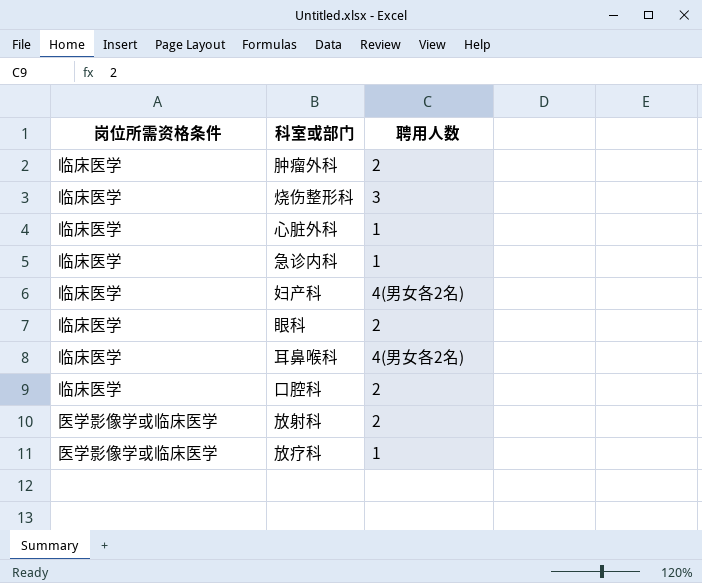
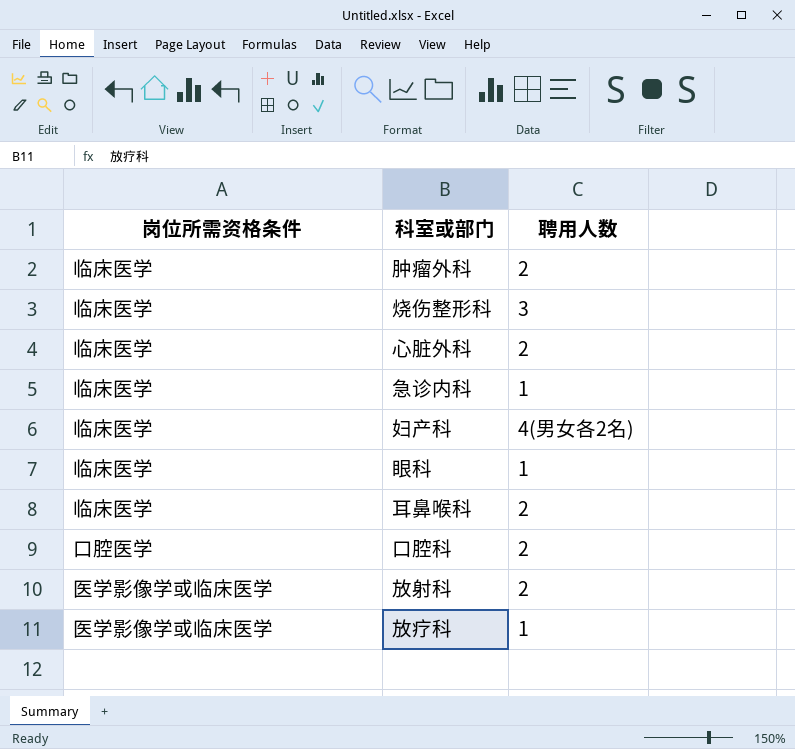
心脏外科 | 聘用人数: 1 -> 2
眼科 | 聘用人数: 2 -> 1
耳鼻喉科 | 聘用人数: 4(男女各2名) -> 2
口腔科 | 岗位所需资格条件: 临床医学 -> 口腔医学

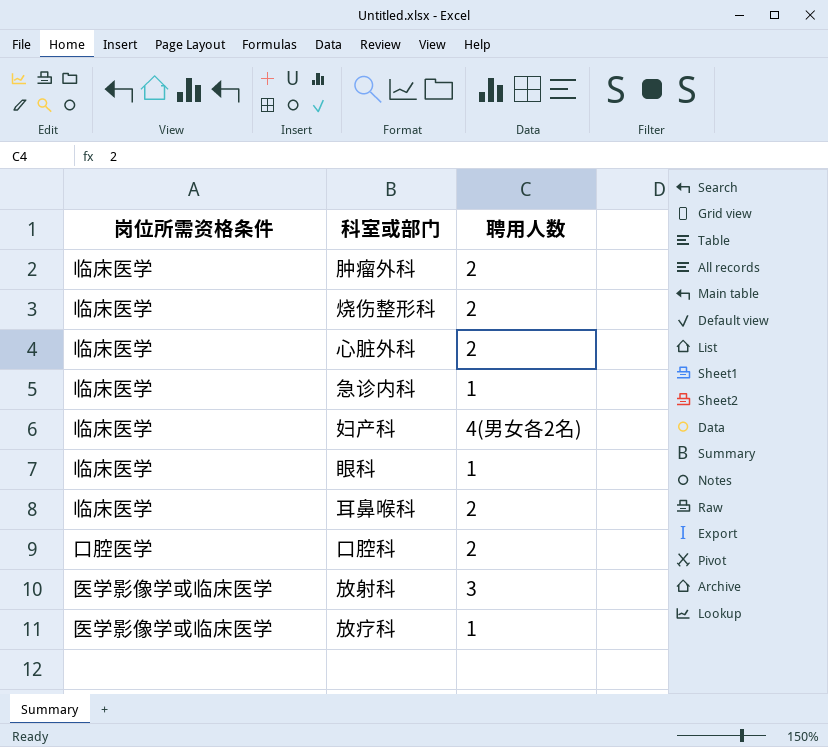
烧伤整形科 | 聘用人数: 3 -> 2
放射科 | 聘用人数: 2 -> 3

